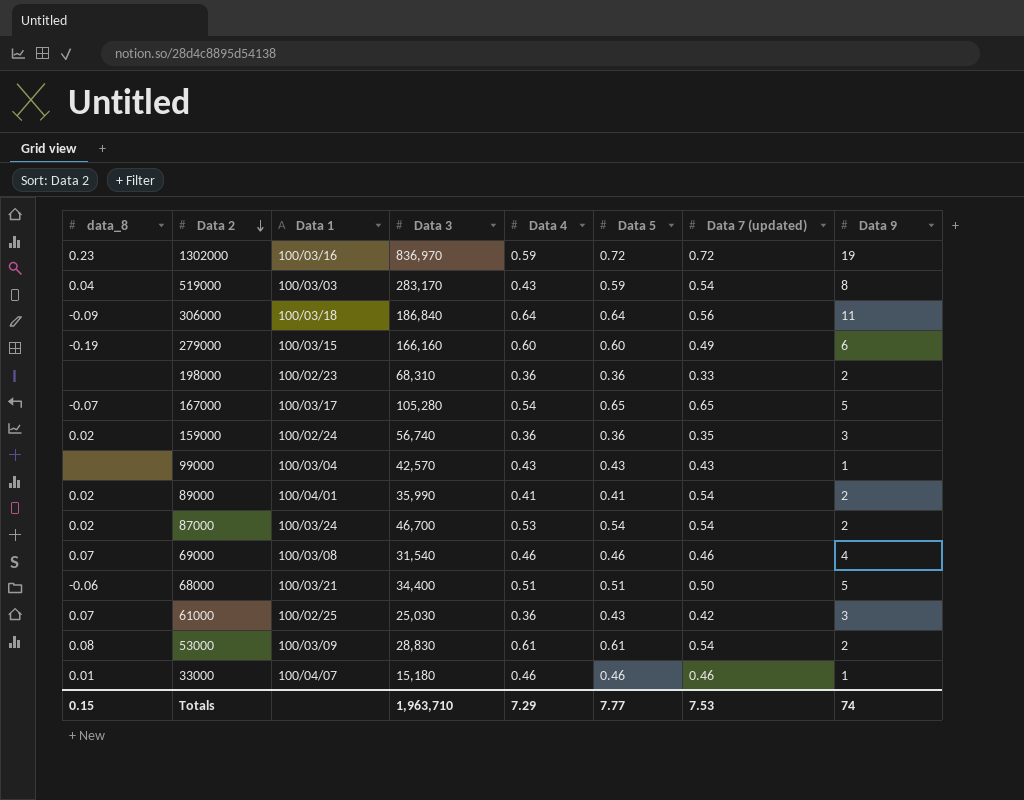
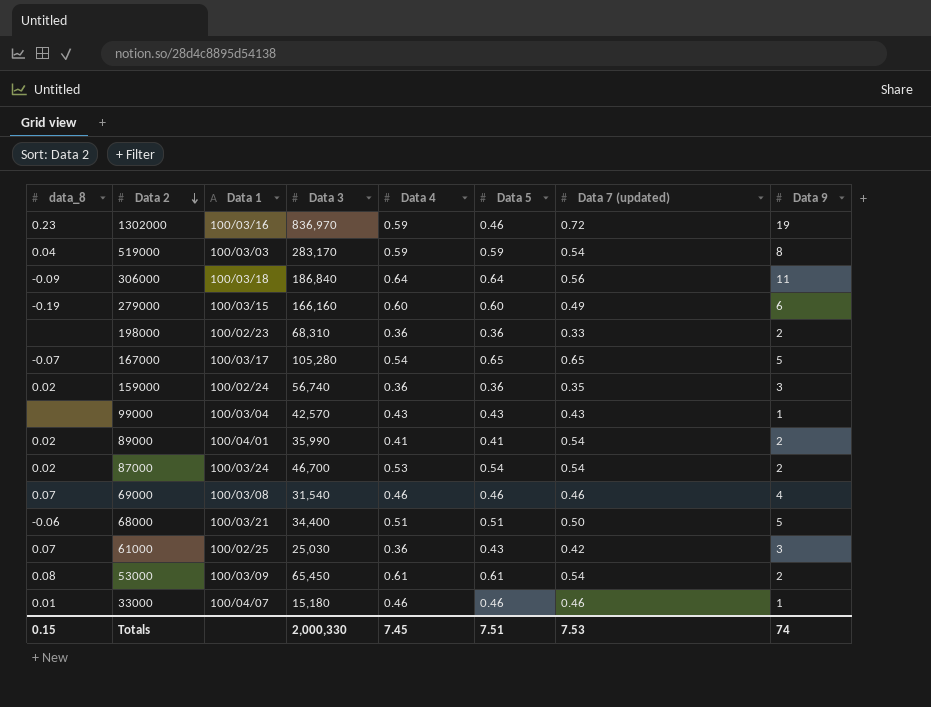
1302000 | Data 5: 0.72 -> 0.46
519000 | Data 4: 0.43 -> 0.59
53000 | Data 3: 28,830 -> 65,450
Totals | Data 3: 1,963,710 -> 2,000,330
Totals | Data 4: 7.29 -> 7.45
Totals | Data 5: 7.77 -> 7.51

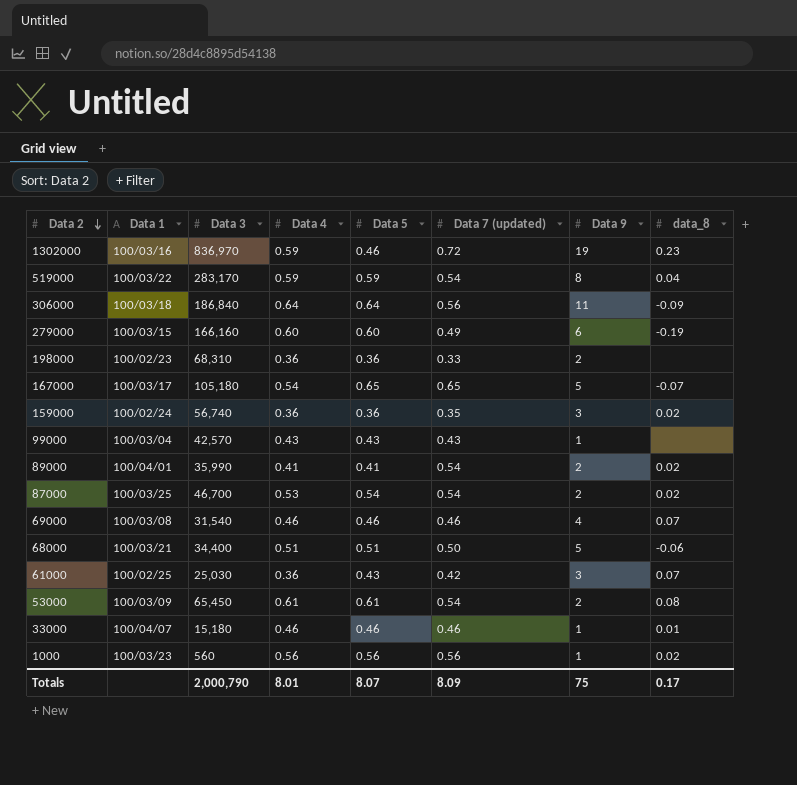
column data_8 | position: 1 -> 8
519000 | Data 1: 100/03/03 -> 100/03/22
167000 | Data 3: 105,280 -> 105,180
87000 | Data 1: 100/03/24 -> 100/03/25
row 1000: none -> 100/03/23 | 560 | 0.56 | 0.56 | 0.56 | 1 | 0.02
Totals | Data 3: 2,000,330 -> 2,000,790
Totals | Data 4: 7.45 -> 8.01
Totals | Data 5: 7.51 -> 8.07
Totals | Data 7 (updated): 7.53 -> 8.09
Totals | Data 9: 74 -> 75
Totals | data_8: 0.15 -> 0.17

